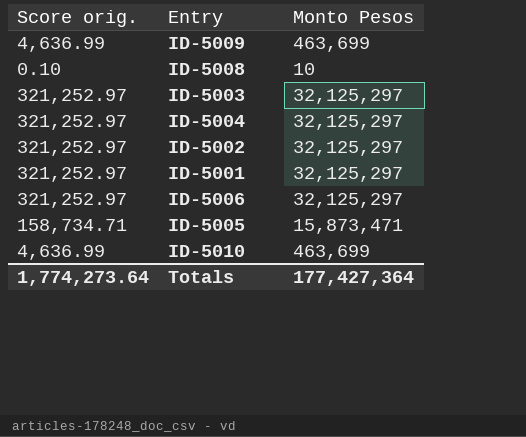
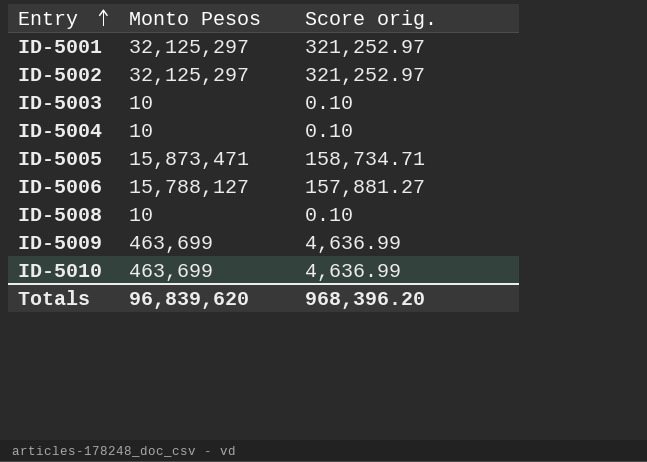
row order: none -> Entry ascending
column Score orig. | position: 1 -> 3
ID-5003 | Monto Pesos: 32,125,297 -> 10
ID-5003 | Score orig.: 321,252.97 -> 0.10
ID-5004 | Monto Pesos: 32,125,297 -> 10
ID-5004 | Score orig.: 321,252.97 -> 0.10
ID-5006 | Monto Pesos: 32,125,297 -> 15,788,127
ID-5006 | Score orig.: 321,252.97 -> 157,881.27
Totals | Monto Pesos: 177,427,364 -> 96,839,620
Totals | Score orig.: 1,774,273.64 -> 968,396.20

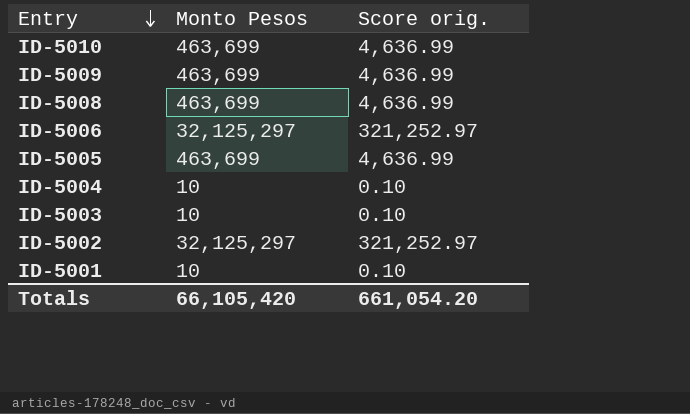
row order: Entry ascending -> Entry descending
ID-5008 | Monto Pesos: 10 -> 463,699
ID-5008 | Score orig.: 0.10 -> 4,636.99
ID-5006 | Monto Pesos: 15,788,127 -> 32,125,297
ID-5006 | Score orig.: 157,881.27 -> 321,252.97
ID-5005 | Monto Pesos: 15,873,471 -> 463,699
ID-5005 | Score orig.: 158,734.71 -> 4,636.99
ID-5001 | Monto Pesos: 32,125,297 -> 10
ID-5001 | Score orig.: 321,252.97 -> 0.10
Totals | Monto Pesos: 96,839,620 -> 66,105,420
Totals | Score orig.: 968,396.20 -> 661,054.20

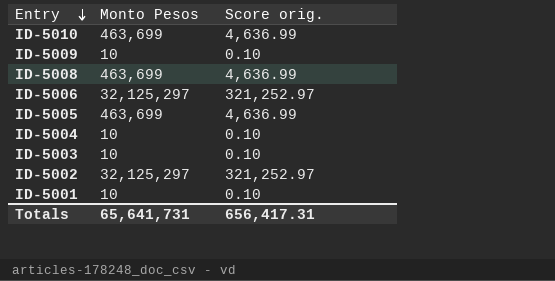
ID-5009 | Monto Pesos: 463,699 -> 10
ID-5009 | Score orig.: 4,636.99 -> 0.10
Totals | Monto Pesos: 66,105,420 -> 65,641,731
Totals | Score orig.: 661,054.20 -> 656,417.31

